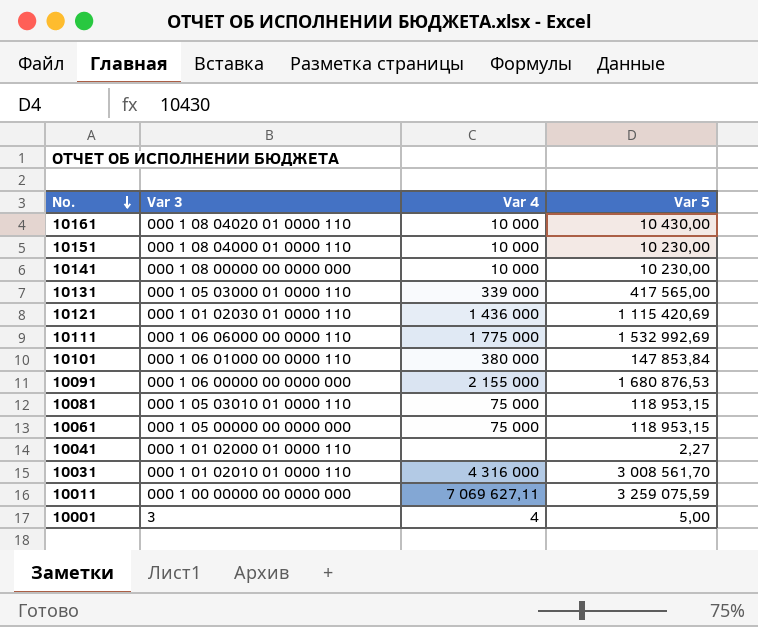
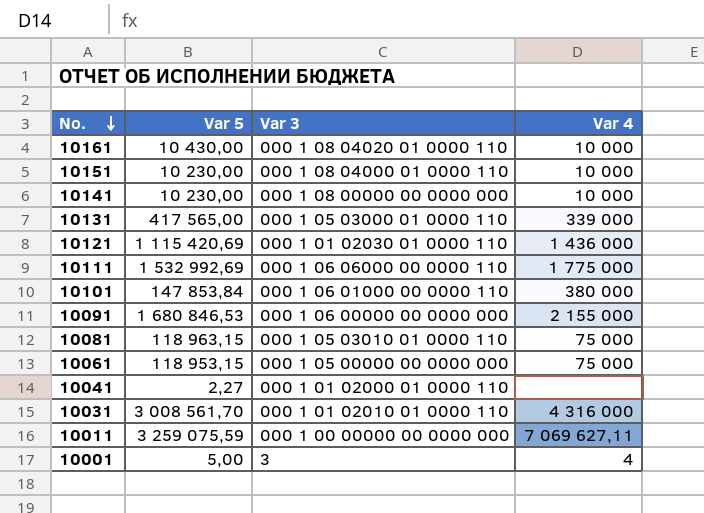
column Var 5 | position: 4 -> 2
10091 | Var 5: 1 680 876,53 -> 1 680 846,53
10081 | Var 5: 118 953,15 -> 118 963,15

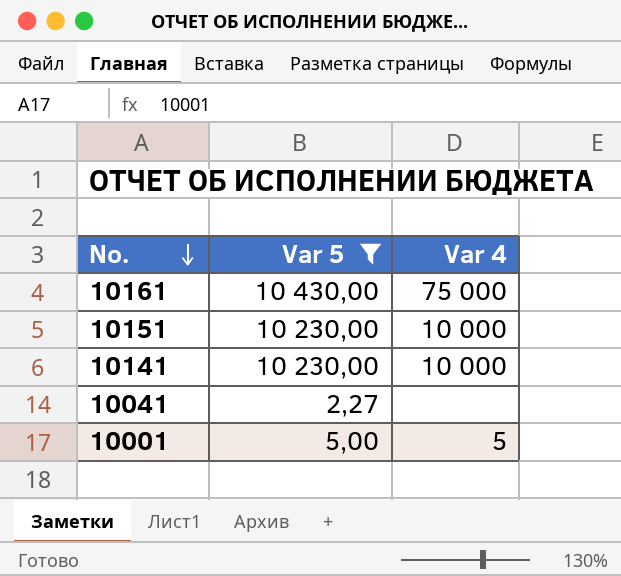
filter: none -> Var 5 <= 10 430,00
column Var 3 | position: 3 -> none
10161 | Var 4: 10 000 -> 75 000
10001 | Var 4: 4 -> 5

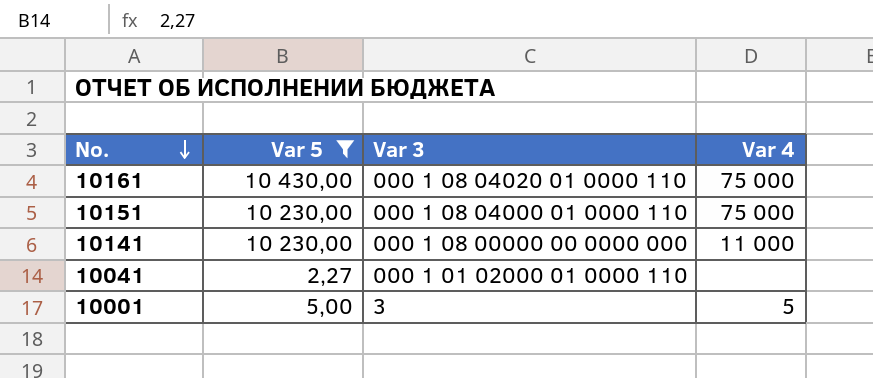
column Var 3 | position: none -> 3
10151 | Var 4: 10 000 -> 75 000
10141 | Var 4: 10 000 -> 11 000

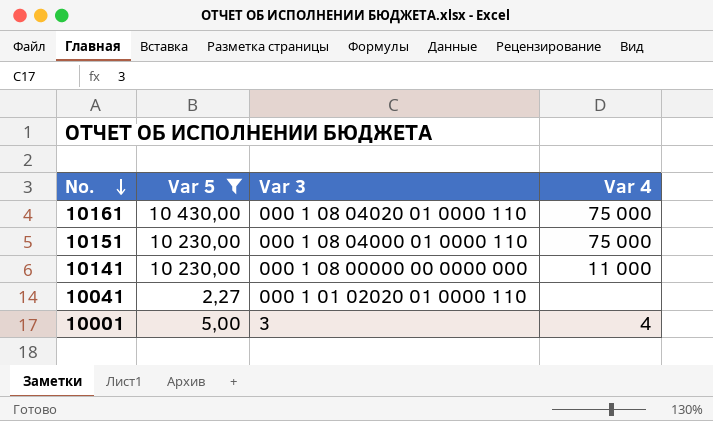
10041 | Var 3: 000 1 01 02000 01 0000 110 -> 000 1 01 02020 01 0000 110
10001 | Var 4: 5 -> 4

